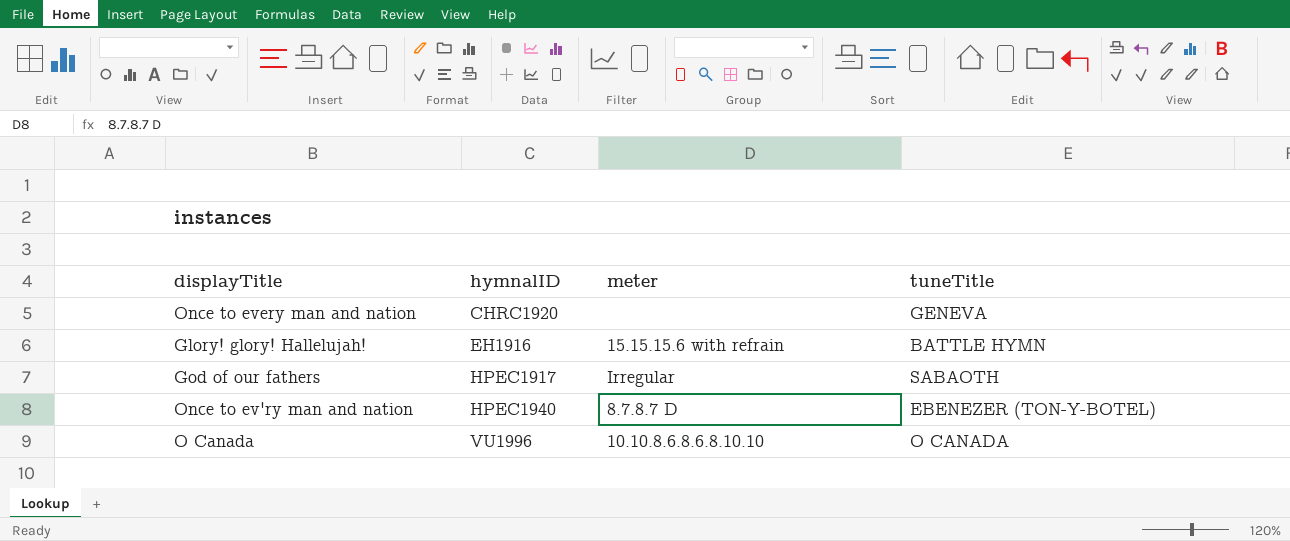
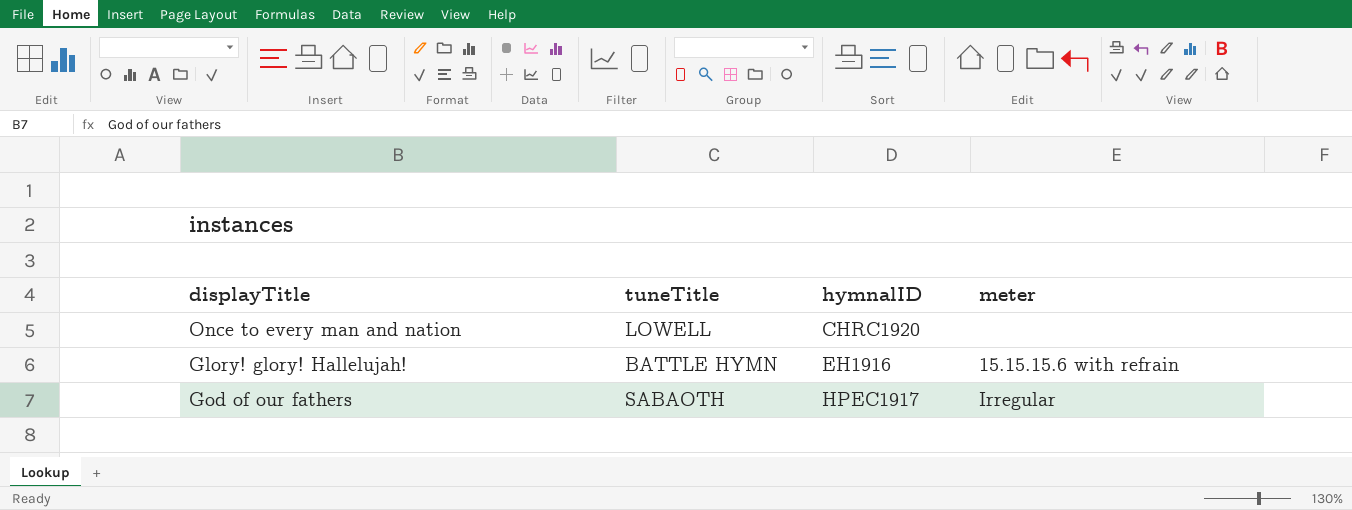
column tuneTitle | position: 4 -> 2
row Once to ev'ry man and nation: HPEC1940 | 8.7.8.7 D | EBENEZER (TON-Y-BOTEL) -> none
row O Canada: VU1996 | 10.10.8.6.8.6.8.10.10 | O CANADA -> none
Once to every man and nation | tuneTitle: GENEVA -> LOWELL

